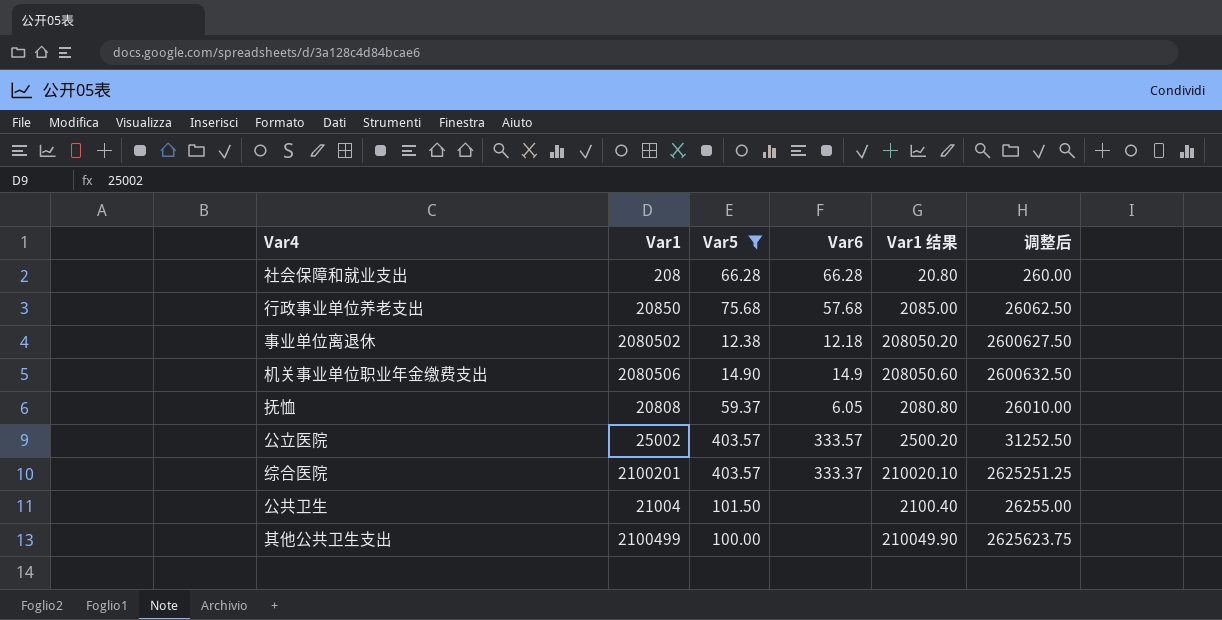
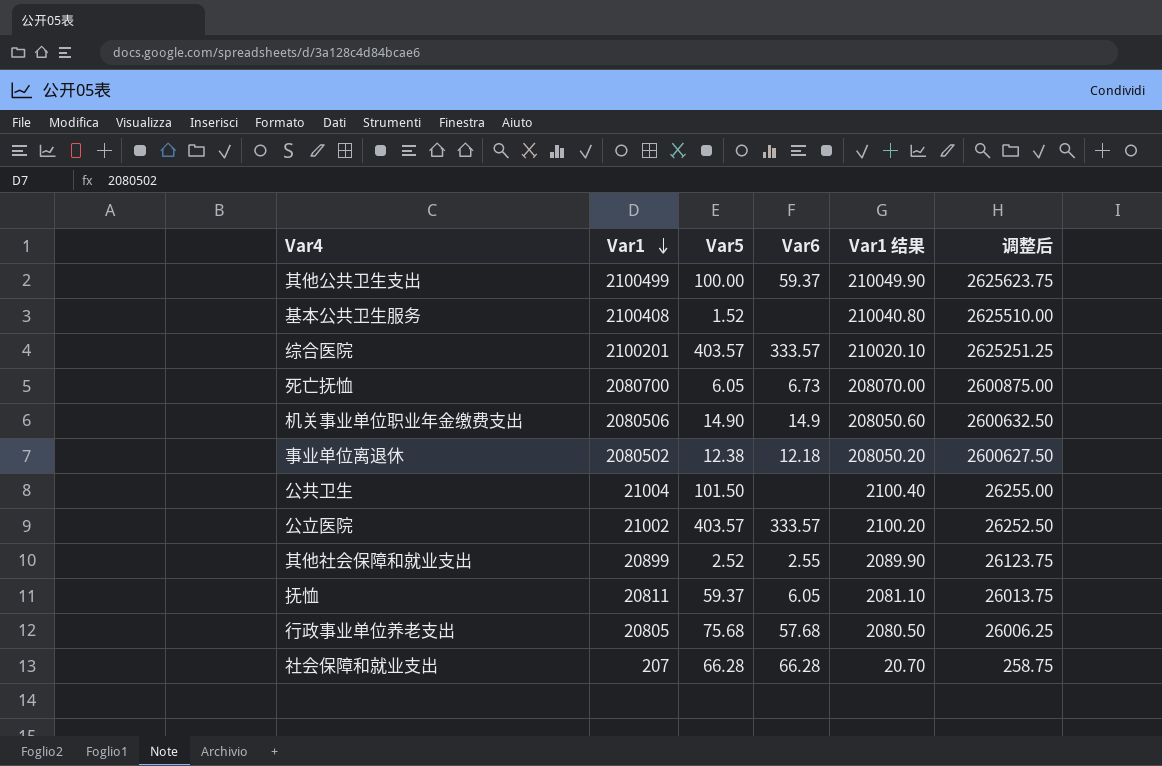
filter: Var5 >= 12.38 -> none
row order: none -> Var1 descending
其他公共卫生支出 | Var6: none -> 59.37
综合医院 | Var6: 333.37 -> 333.57
公立医院 | Var1: 25002 -> 21002
公立医院 | Var1 结果: 2500.20 -> 2100.20
公立医院 | 调整后: 31252.50 -> 26252.50
抚恤 | Var1: 20808 -> 20811
抚恤 | Var1 结果: 2080.80 -> 2081.10
抚恤 | 调整后: 26010.00 -> 26013.75
行政事业单位养老支出 | Var1: 20850 -> 20805
行政事业单位养老支出 | Var1 结果: 2085.00 -> 2080.50
行政事业单位养老支出 | 调整后: 26062.50 -> 26006.25
社会保障和就业支出 | Var1: 208 -> 207
社会保障和就业支出 | Var1 结果: 20.80 -> 20.70
社会保障和就业支出 | 调整后: 260.00 -> 258.75

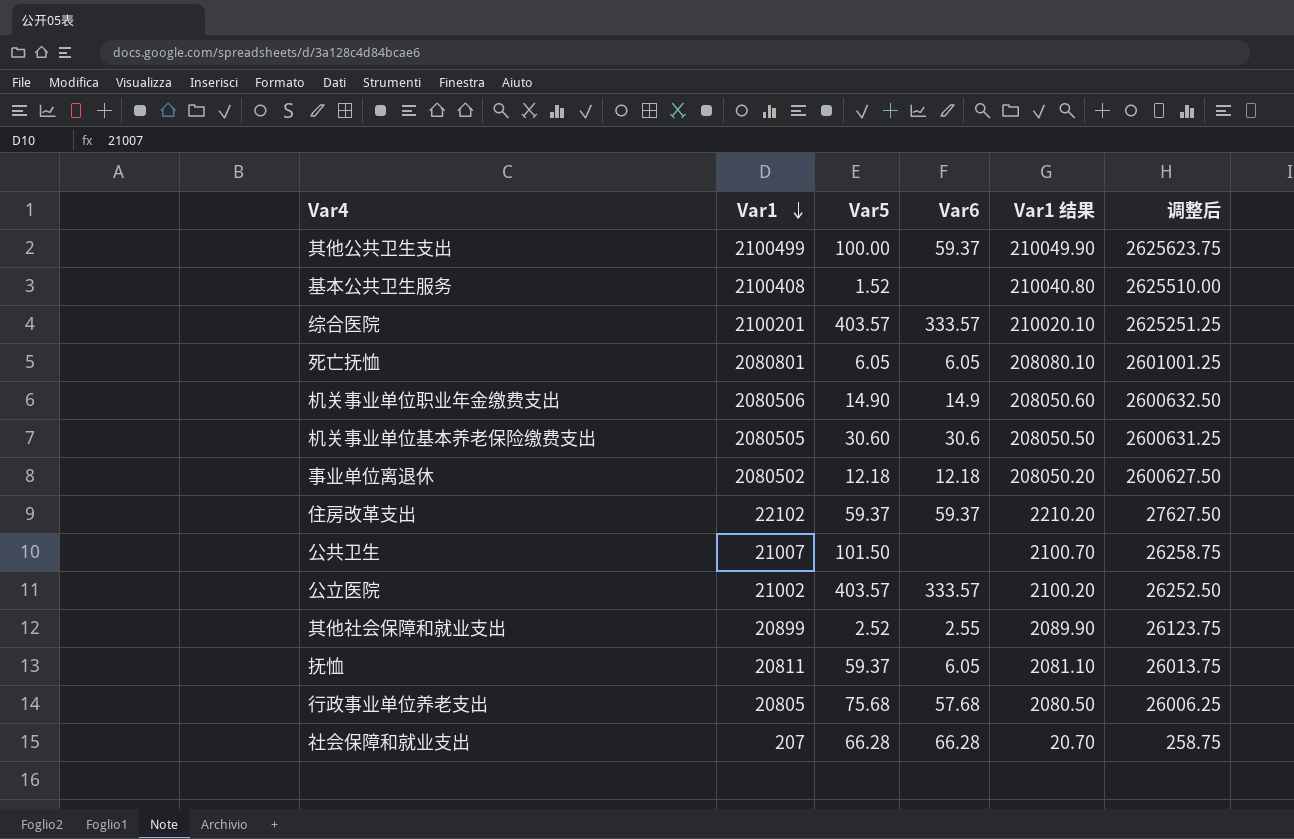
死亡抚恤 | Var1: 2080700 -> 2080801
死亡抚恤 | Var6: 6.73 -> 6.05
死亡抚恤 | Var1 结果: 208070.00 -> 208080.10
死亡抚恤 | 调整后: 2600875.00 -> 2601001.25
row 机关事业单位基本养老保险缴费支出: none -> 2080505 | 30.60 | 30.6 | 208050.50 | 2600631.25
事业单位离退休 | Var5: 12.38 -> 12.18
row 住房改革支出: none -> 22102 | 59.37 | 59.37 | 2210.20 | 27627.50
公共卫生 | Var1: 21004 -> 21007
公共卫生 | Var1 结果: 2100.40 -> 2100.70
公共卫生 | 调整后: 26255.00 -> 26258.75

